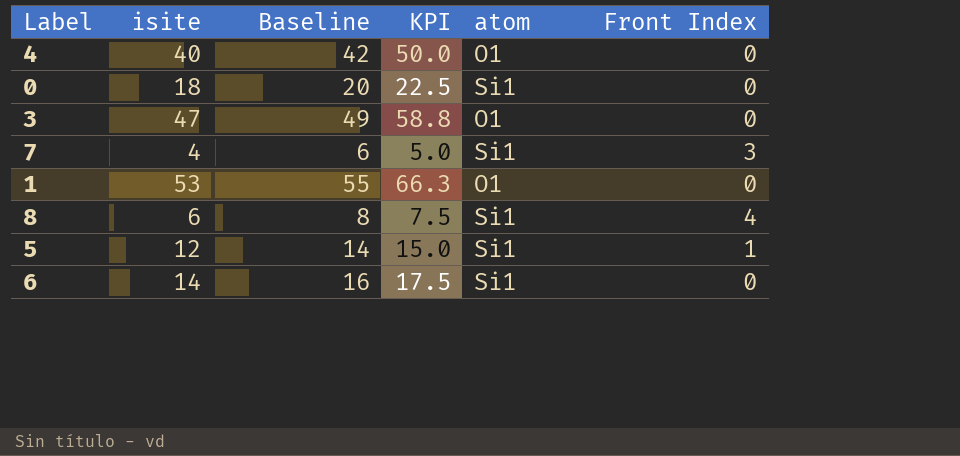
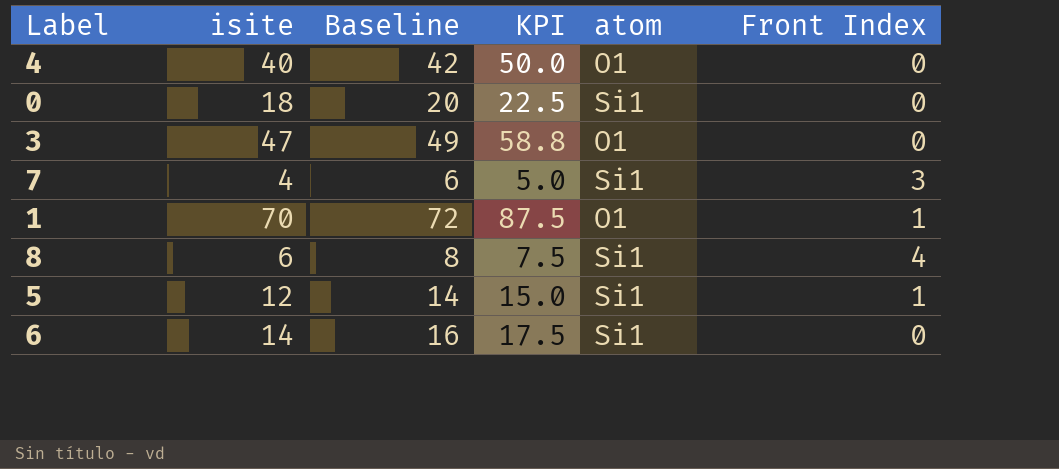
1 | isite: 53 -> 70
1 | Baseline: 55 -> 72
1 | KPI: 66.3 -> 87.5
1 | Front Index: 0 -> 1

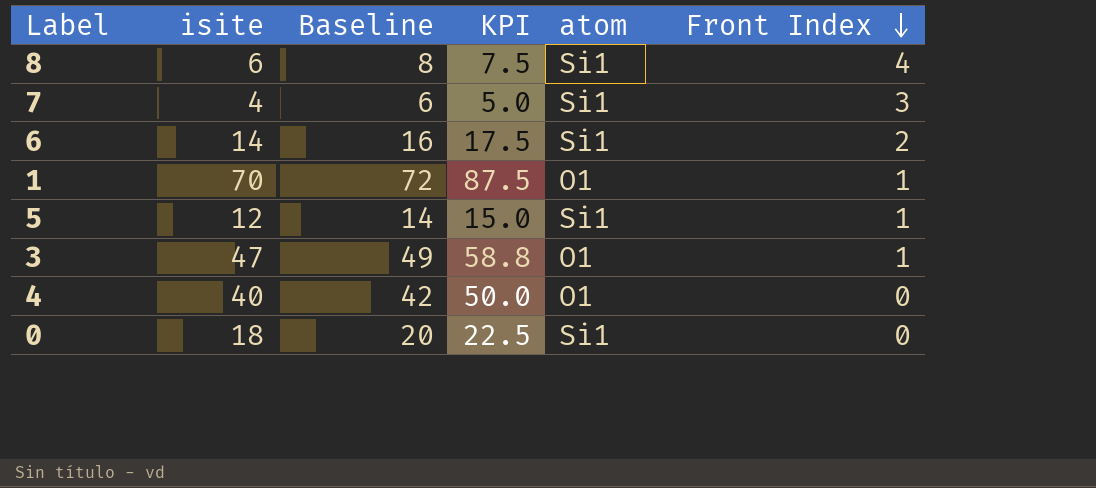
row order: none -> Front Index descending
6 | Front Index: 0 -> 2
3 | Front Index: 0 -> 1

